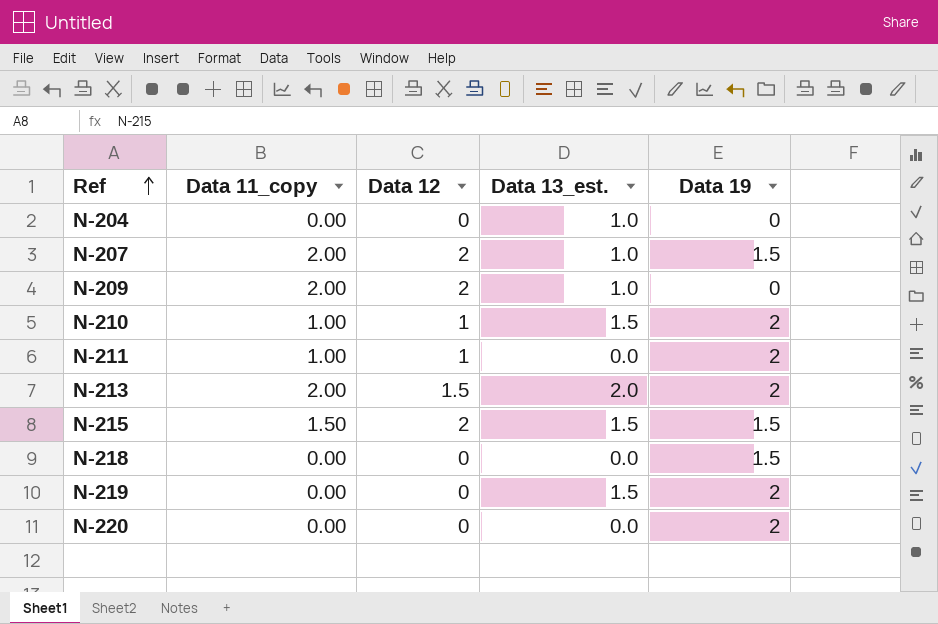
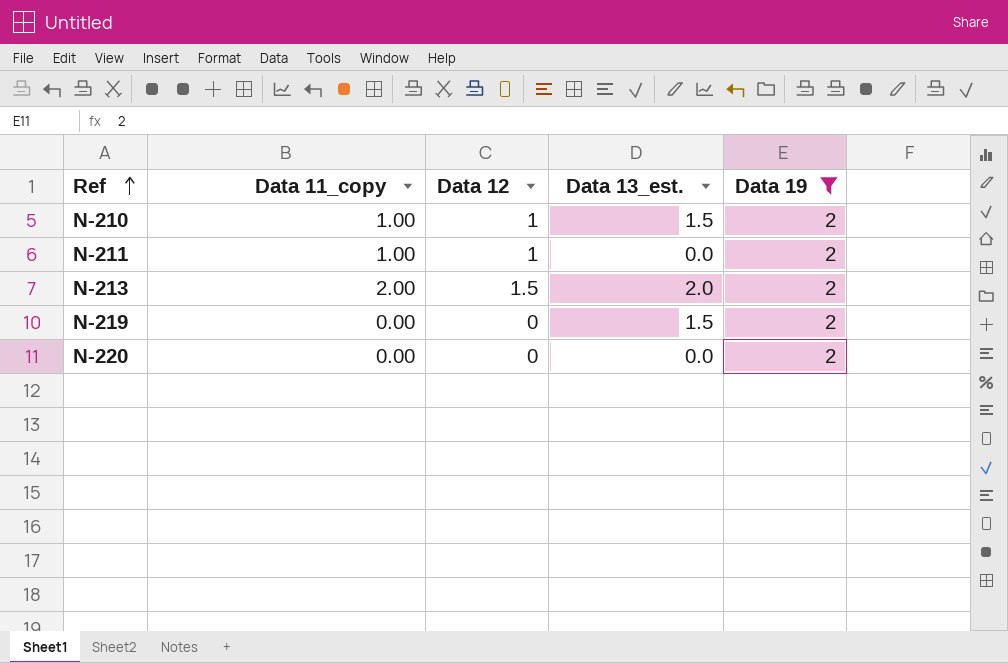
filter: none -> Data 19 = 2

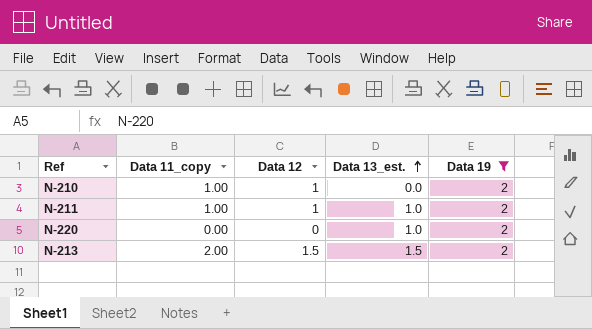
row order: Ref ascending -> Data 13_est. ascending
row N-219: 0.00 | 0 | 1.5 | 2 -> none
N-210 | Data 13_est.: 1.5 -> 0.0
N-211 | Data 13_est.: 0.0 -> 1.0
N-220 | Data 13_est.: 0.0 -> 1.0
N-213 | Data 13_est.: 2.0 -> 1.5

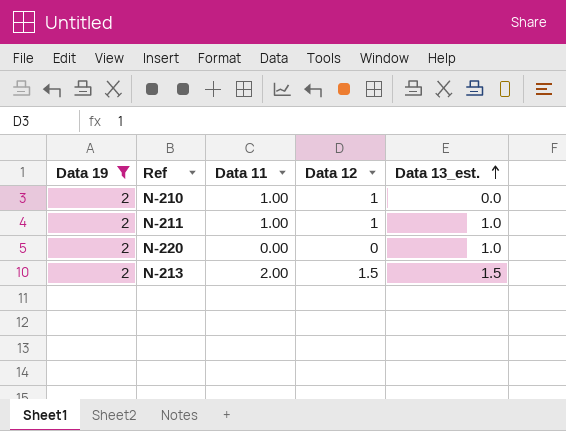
column Data 19 | position: 5 -> 1
column name: Data 11_copy -> Data 11

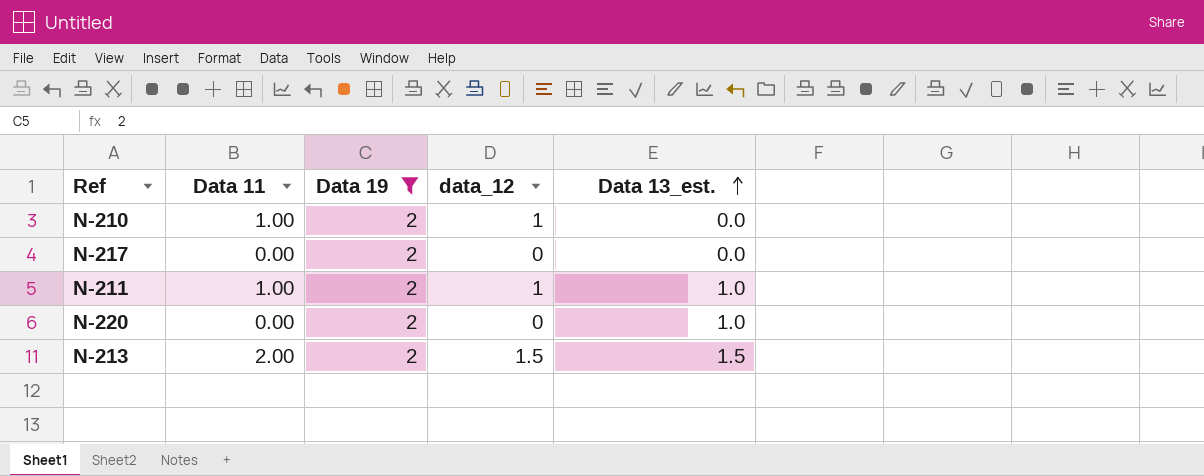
column Data 19 | position: 1 -> 3
column name: Data 12 -> data_12
row N-217: none -> 0.00 | 2 | 0 | 0.0

